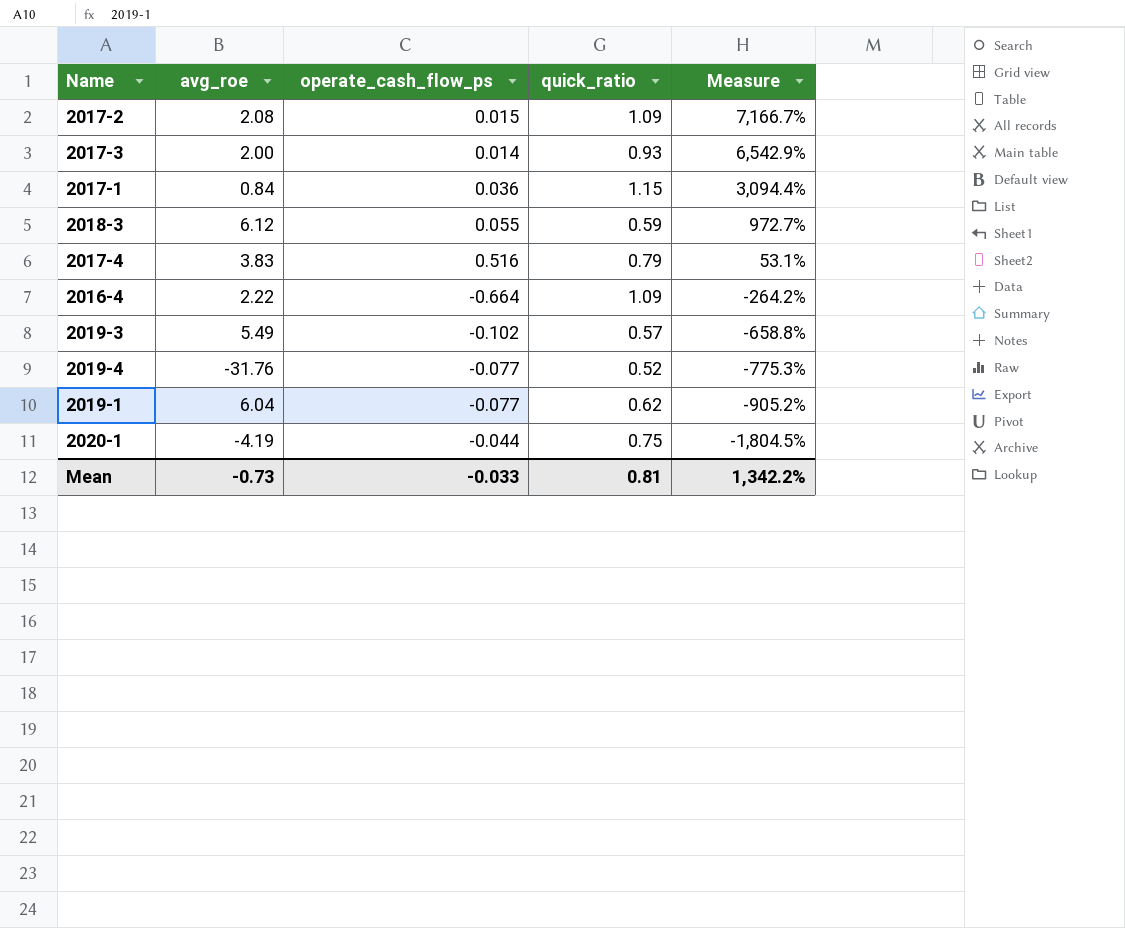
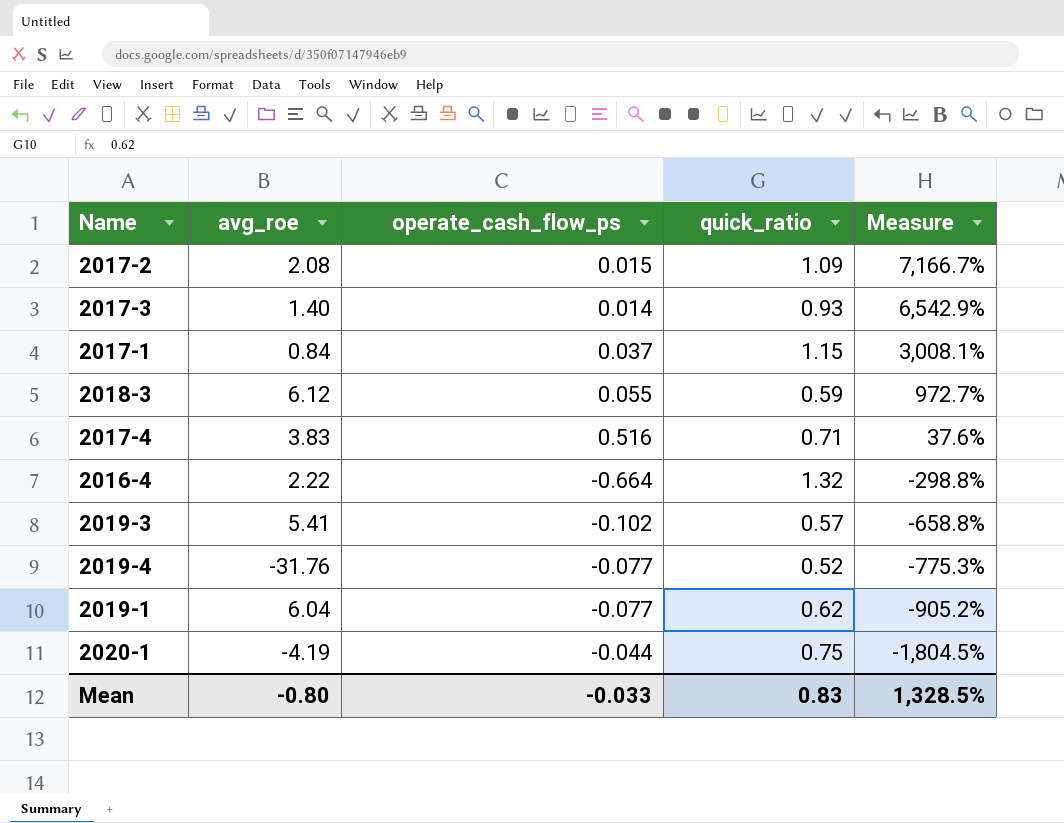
2017-3 | avg_roe: 2.00 -> 1.40
2017-1 | operate_cash_flow_ps: 0.036 -> 0.037
2017-1 | Measure: 3,094.4% -> 3,008.1%
2017-4 | quick_ratio: 0.79 -> 0.71
2017-4 | Measure: 53.1% -> 37.6%
2016-4 | quick_ratio: 1.09 -> 1.32
2016-4 | Measure: -264.2% -> -298.8%
2019-3 | avg_roe: 5.49 -> 5.41
Mean | avg_roe: -0.73 -> -0.80
Mean | quick_ratio: 0.81 -> 0.83
Mean | Measure: 1,342.2% -> 1,328.5%

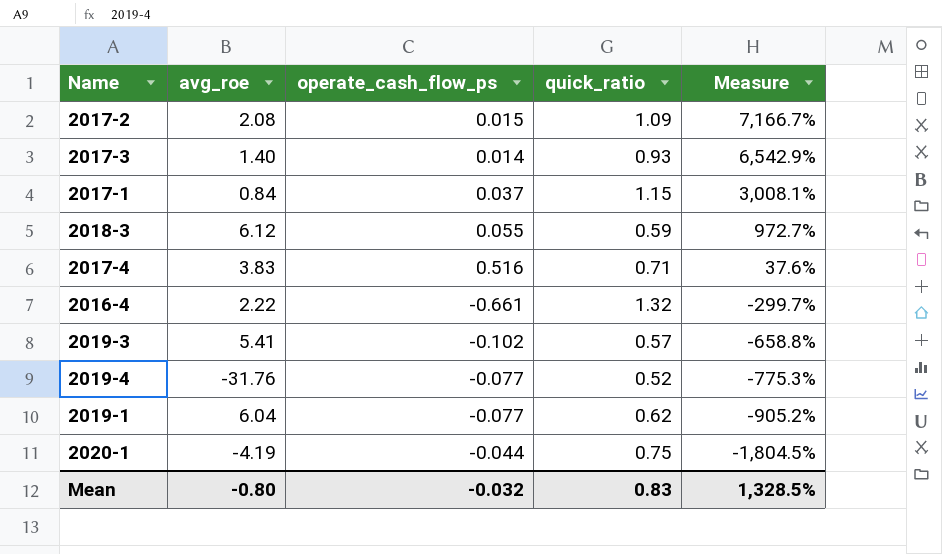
2016-4 | operate_cash_flow_ps: -0.664 -> -0.661
2016-4 | Measure: -298.8% -> -299.7%
Mean | operate_cash_flow_ps: -0.033 -> -0.032

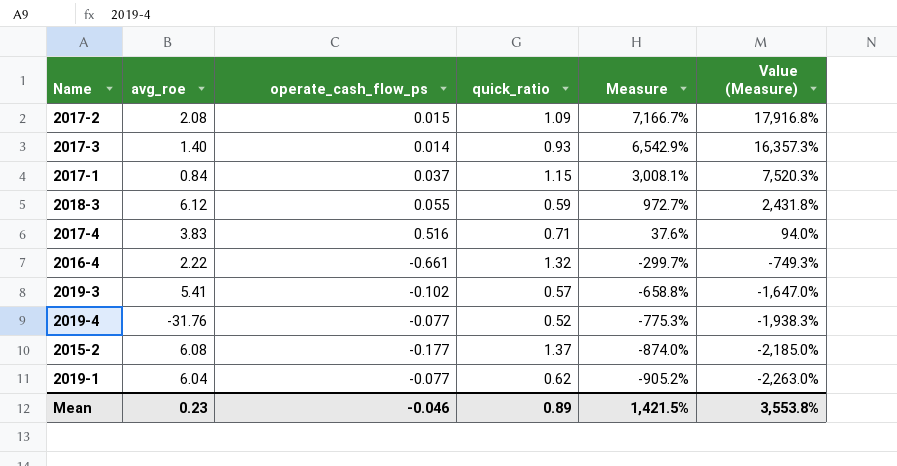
column Value (Measure) | formula: none -> [Measure] * 2.5
row 2020-1: -4.19 | -0.044 | 0.75 | -1,804.5% -> none
row 2015-2: none -> 6.08 | -0.177 | 1.37 | -874.0% | -2,185.0%
Mean | avg_roe: -0.80 -> 0.23
Mean | operate_cash_flow_ps: -0.032 -> -0.046
Mean | quick_ratio: 0.83 -> 0.89
Mean | Measure: 1,328.5% -> 1,421.5%

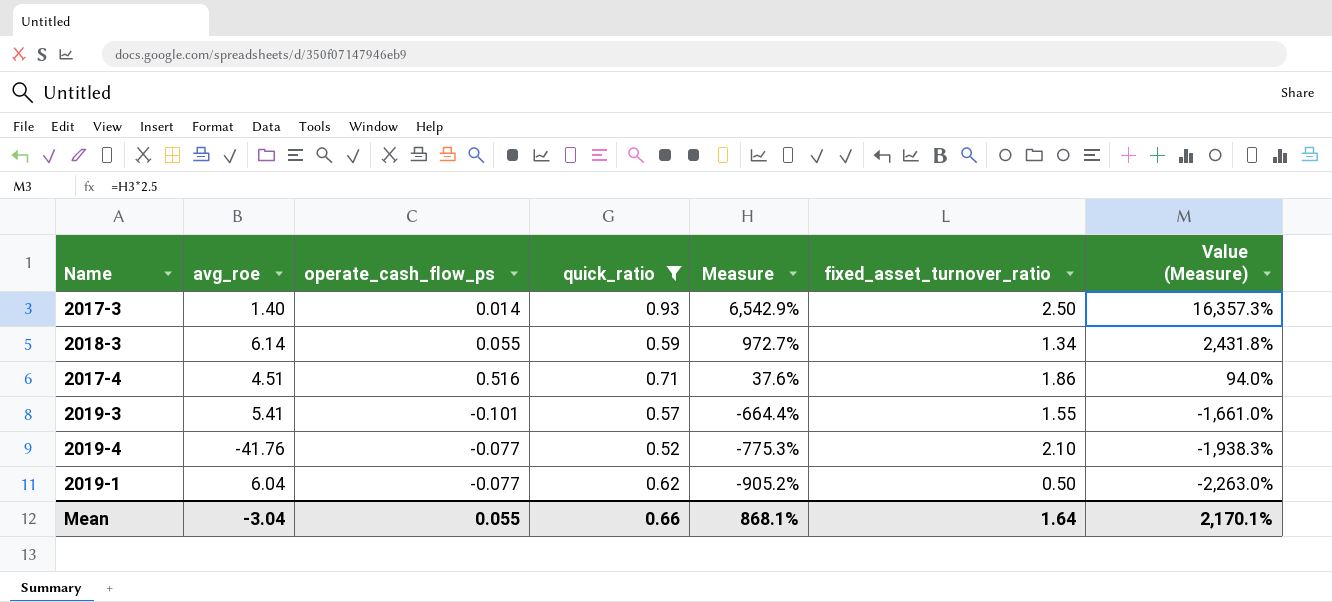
filter: none -> quick_ratio <= 0.93
column fixed_asset_turnover_ratio | position: none -> 6
2018-3 | avg_roe: 6.12 -> 6.14
2017-4 | avg_roe: 3.83 -> 4.51
2019-3 | operate_cash_flow_ps: -0.102 -> -0.101
2019-3 | Measure: -658.8% -> -664.4%
2019-3 | Value (Measure): -1,647.0% -> -1,661.0%
2019-4 | avg_roe: -31.76 -> -41.76
Mean | avg_roe: 0.23 -> -3.04
Mean | operate_cash_flow_ps: -0.046 -> 0.055
Mean | quick_ratio: 0.89 -> 0.66
Mean | Measure: 1,421.5% -> 868.1%
Mean | Value (Measure): 3,553.8% -> 2,170.1%

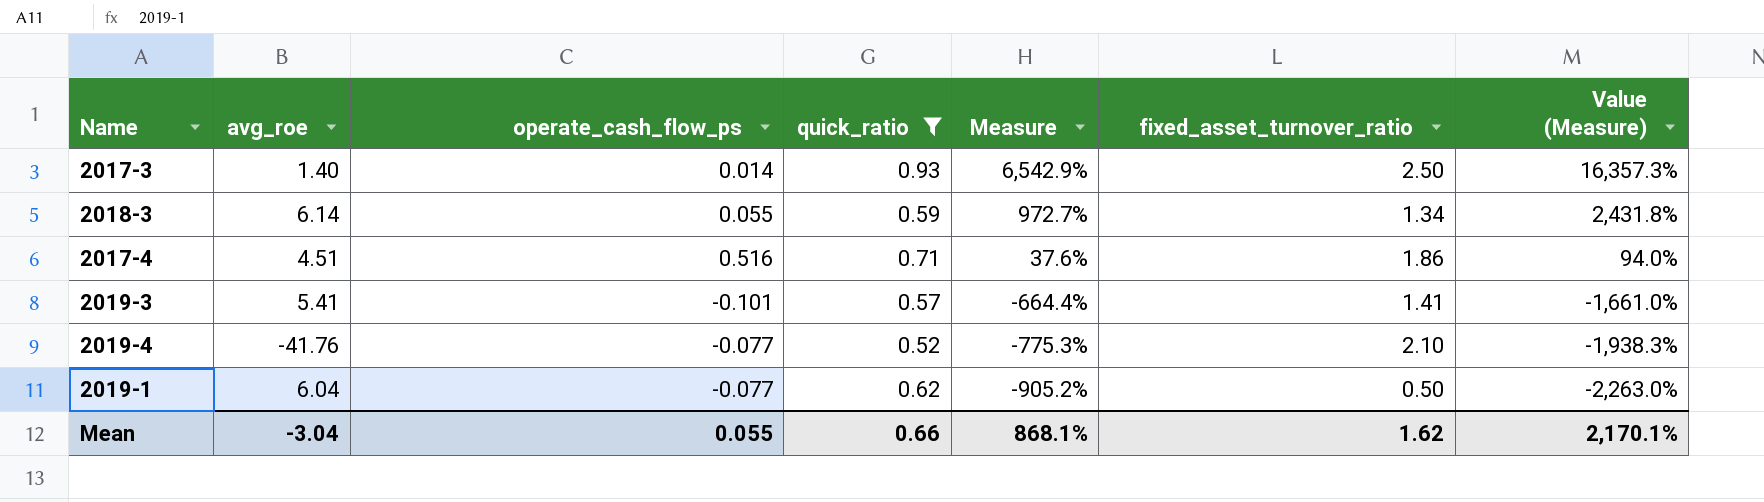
2019-3 | fixed_asset_turnover_ratio: 1.55 -> 1.41
Mean | fixed_asset_turnover_ratio: 1.64 -> 1.62

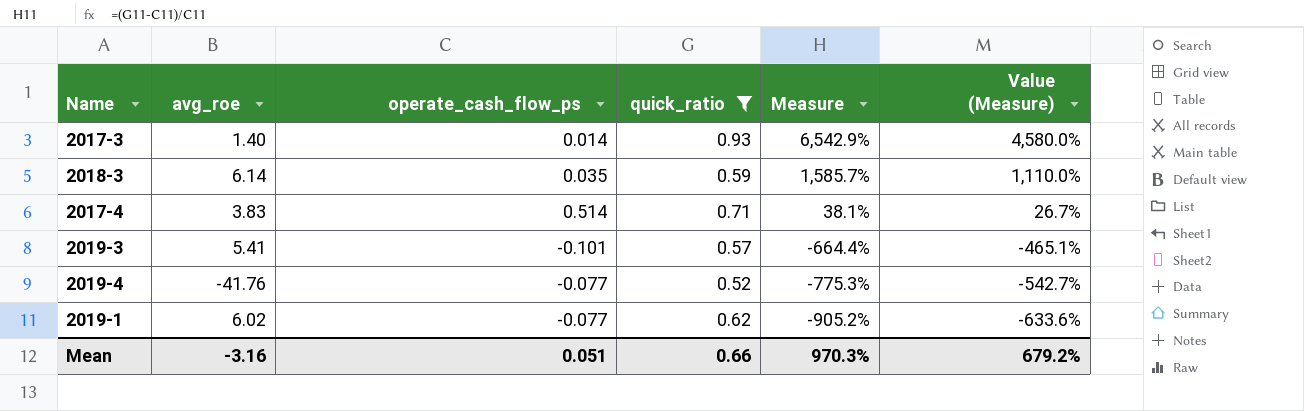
column fixed_asset_turnover_ratio | position: 6 -> none
column Value (Measure) | formula: [Measure] * 2.5 -> [Measure] * 0.7
2018-3 | operate_cash_flow_ps: 0.055 -> 0.035
2018-3 | Measure: 972.7% -> 1,585.7%
2017-4 | avg_roe: 4.51 -> 3.83
2017-4 | operate_cash_flow_ps: 0.516 -> 0.514
2017-4 | Measure: 37.6% -> 38.1%
2019-1 | avg_roe: 6.04 -> 6.02
Mean | avg_roe: -3.04 -> -3.16
Mean | operate_cash_flow_ps: 0.055 -> 0.051
Mean | Measure: 868.1% -> 970.3%
Mean | Value (Measure): 2,170.1% -> 679.2%

